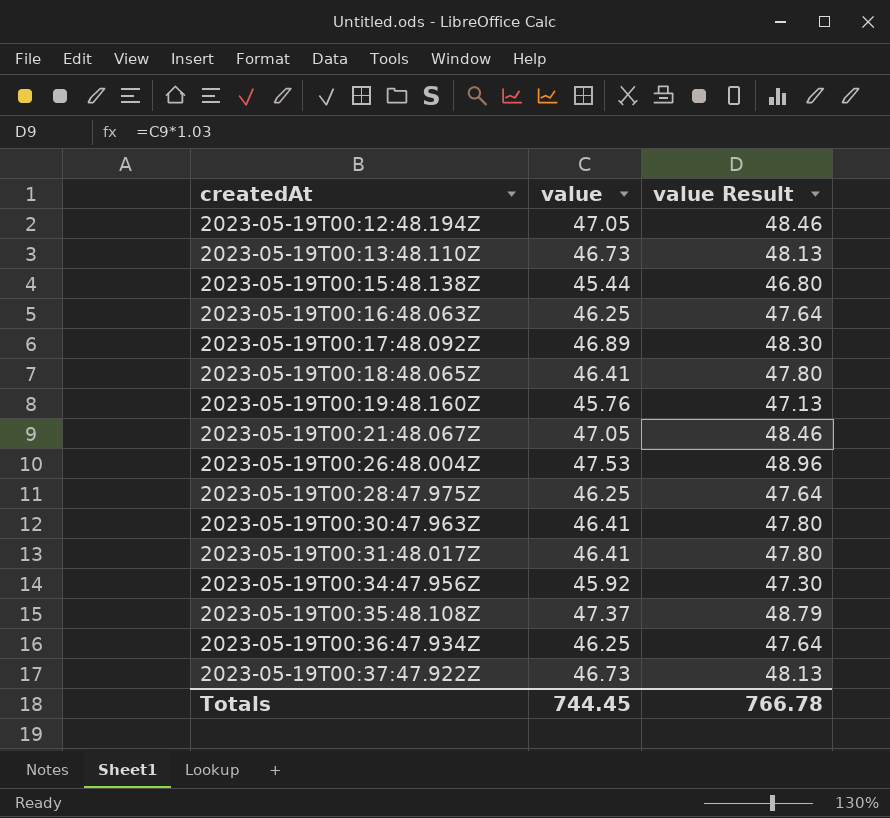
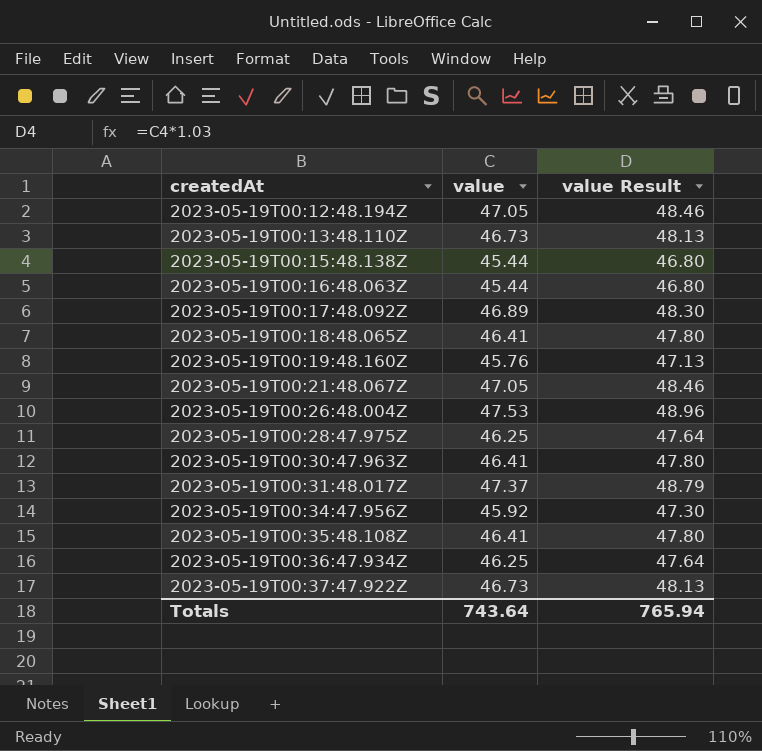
2023-05-19T00:16:48.063Z | value: 46.25 -> 45.44
2023-05-19T00:16:48.063Z | value Result: 47.64 -> 46.80
2023-05-19T00:31:48.017Z | value: 46.41 -> 47.37
2023-05-19T00:31:48.017Z | value Result: 47.80 -> 48.79
2023-05-19T00:35:48.108Z | value: 47.37 -> 46.41
2023-05-19T00:35:48.108Z | value Result: 48.79 -> 47.80
Totals | value: 744.45 -> 743.64
Totals | value Result: 766.78 -> 765.94

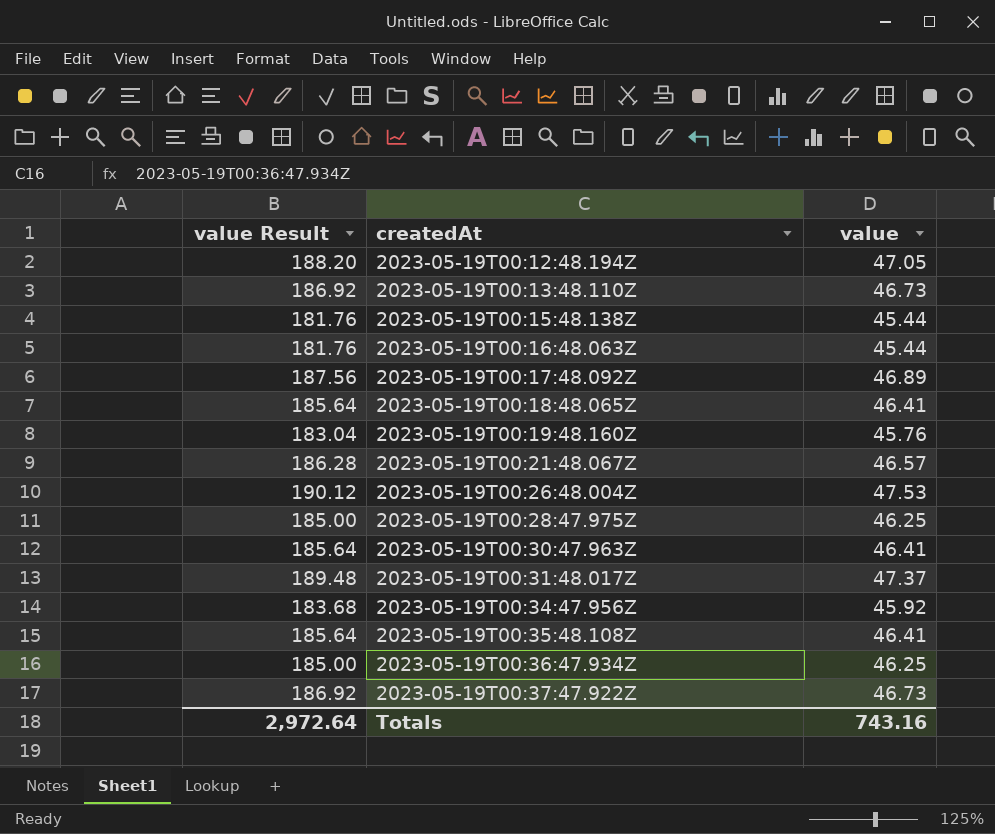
column value Result | formula: [value] * 1.03 -> [value] * 4
column value Result | position: 3 -> 1
2023-05-19T00:21:48.067Z | value: 47.05 -> 46.57
Totals | value Result: 765.94 -> 2,972.64
Totals | value: 743.64 -> 743.16

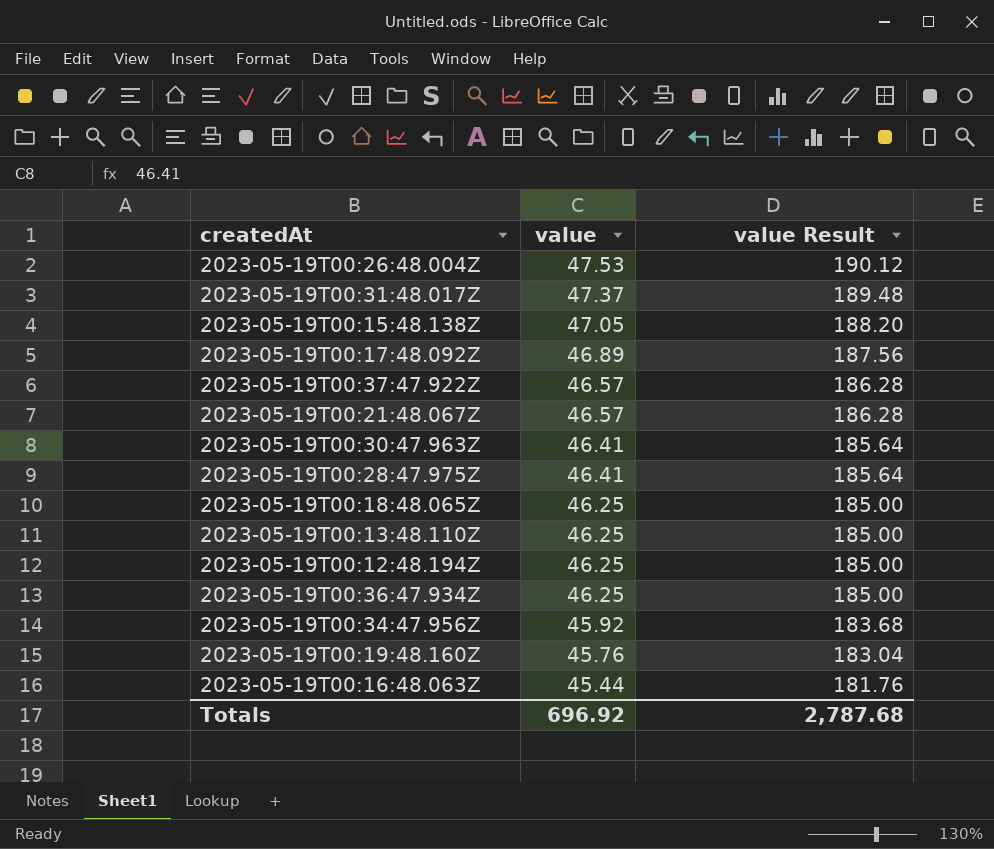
row order: createdAt ascending -> value descending
column value Result | position: 1 -> 3
row 2023-05-19T00:35:48.108Z: 185.64 | 46.41 -> none
2023-05-19T00:15:48.138Z | value: 45.44 -> 47.05
2023-05-19T00:15:48.138Z | value Result: 181.76 -> 188.20
2023-05-19T00:37:47.922Z | value: 46.73 -> 46.57
2023-05-19T00:37:47.922Z | value Result: 186.92 -> 186.28
2023-05-19T00:28:47.975Z | value: 46.25 -> 46.41
2023-05-19T00:28:47.975Z | value Result: 185.00 -> 185.64
2023-05-19T00:18:48.065Z | value: 46.41 -> 46.25
2023-05-19T00:18:48.065Z | value Result: 185.64 -> 185.00
2023-05-19T00:13:48.110Z | value: 46.73 -> 46.25
2023-05-19T00:13:48.110Z | value Result: 186.92 -> 185.00
2023-05-19T00:12:48.194Z | value: 47.05 -> 46.25
2023-05-19T00:12:48.194Z | value Result: 188.20 -> 185.00
Totals | value: 743.16 -> 696.92
Totals | value Result: 2,972.64 -> 2,787.68

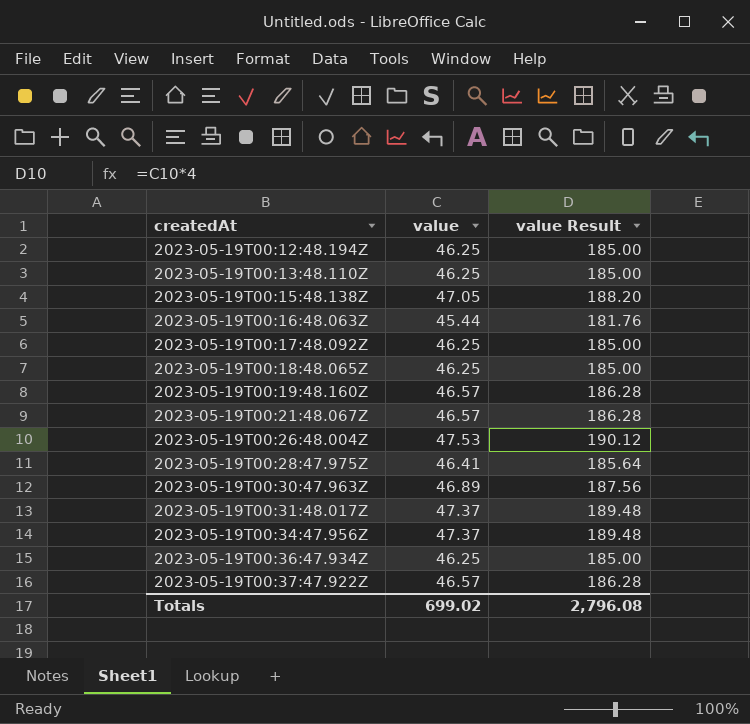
row order: value descending -> createdAt ascending
2023-05-19T00:17:48.092Z | value: 46.89 -> 46.25
2023-05-19T00:17:48.092Z | value Result: 187.56 -> 185.00
2023-05-19T00:19:48.160Z | value: 45.76 -> 46.57
2023-05-19T00:19:48.160Z | value Result: 183.04 -> 186.28
2023-05-19T00:30:47.963Z | value: 46.41 -> 46.89
2023-05-19T00:30:47.963Z | value Result: 185.64 -> 187.56
2023-05-19T00:34:47.956Z | value: 45.92 -> 47.37
2023-05-19T00:34:47.956Z | value Result: 183.68 -> 189.48
Totals | value: 696.92 -> 699.02
Totals | value Result: 2,787.68 -> 2,796.08

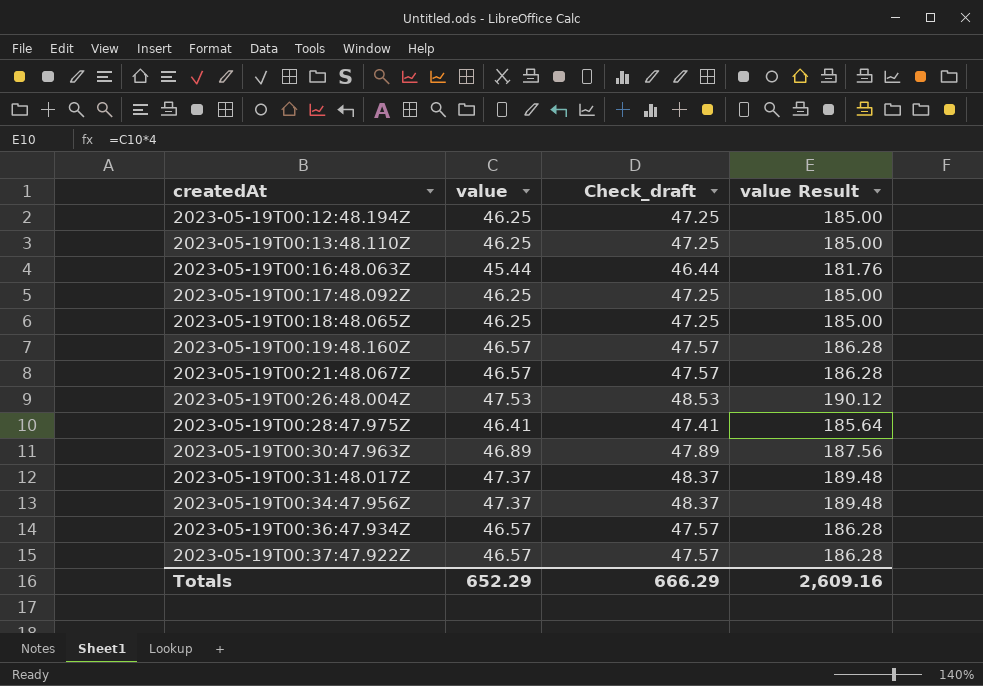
column Check_draft | formula: none -> [value] + 1
row 2023-05-19T00:15:48.138Z: 47.05 | 188.20 -> none
2023-05-19T00:36:47.934Z | value: 46.25 -> 46.57
2023-05-19T00:36:47.934Z | value Result: 185.00 -> 186.28
Totals | value: 699.02 -> 652.29
Totals | value Result: 2,796.08 -> 2,609.16

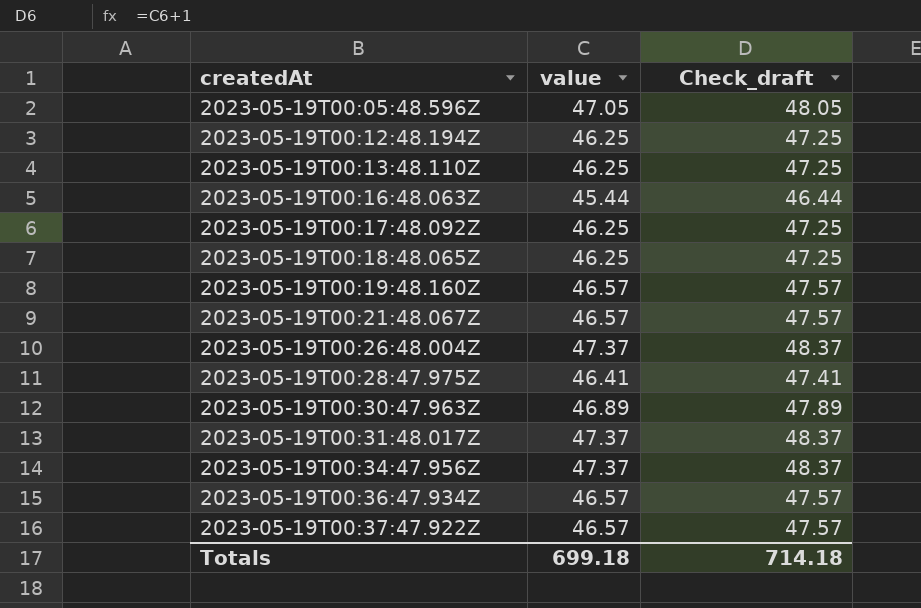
column value Result | formula: [value] * 4 -> none
row 2023-05-19T00:05:48.596Z: none -> 47.05 | 48.05
2023-05-19T00:26:48.004Z | value: 47.53 -> 47.37
2023-05-19T00:26:48.004Z | Check_draft: 48.53 -> 48.37
Totals | value: 652.29 -> 699.18
Totals | Check_draft: 666.29 -> 714.18

